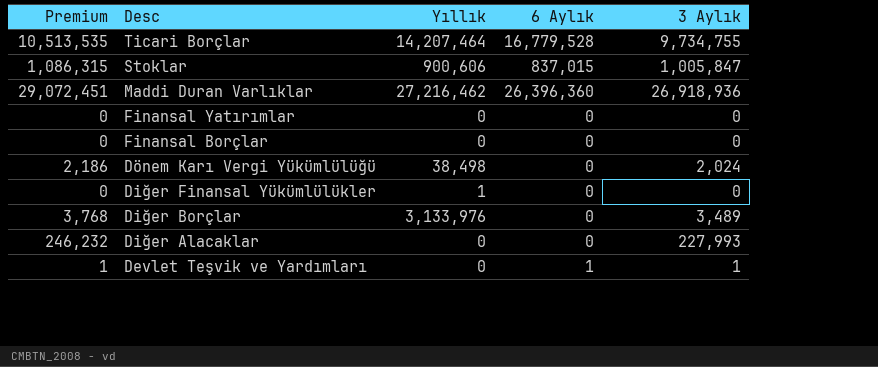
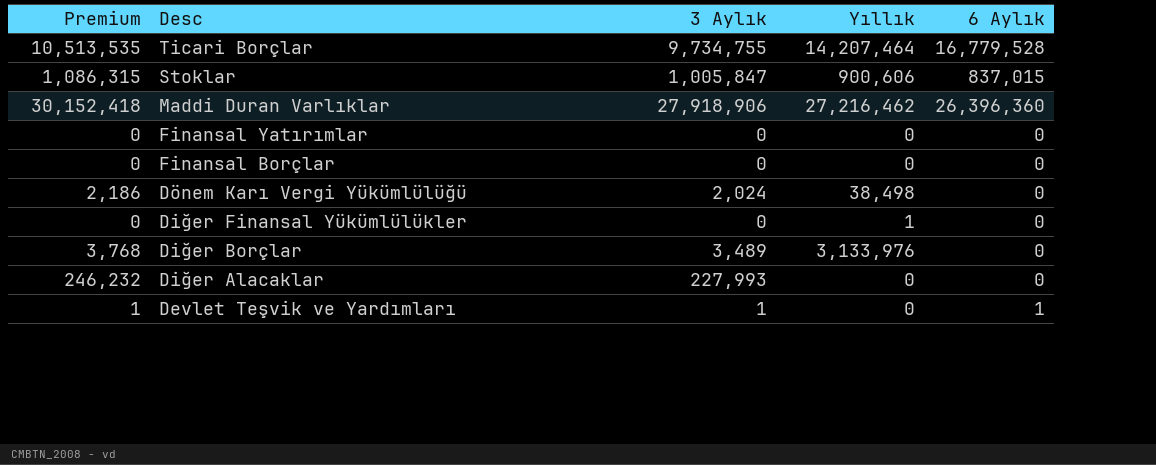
column 3 Aylık | position: 5 -> 3
Maddi Duran Varlıklar | Premium: 29,072,451 -> 30,152,418
Maddi Duran Varlıklar | 3 Aylık: 26,918,936 -> 27,918,906

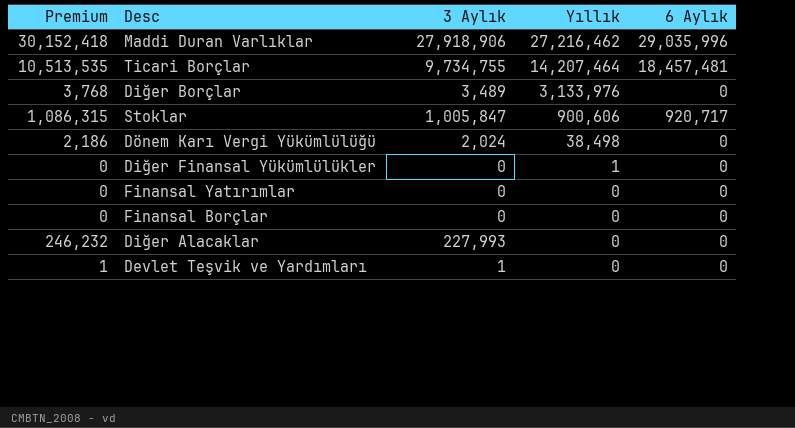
row order: Desc descending -> Yıllık descending
Maddi Duran Varlıklar | 6 Aylık: 26,396,360 -> 29,035,996
Ticari Borçlar | 6 Aylık: 16,779,528 -> 18,457,481
Stoklar | 6 Aylık: 837,015 -> 920,717
Devlet Teşvik ve Yardımları | 6 Aylık: 1 -> 0

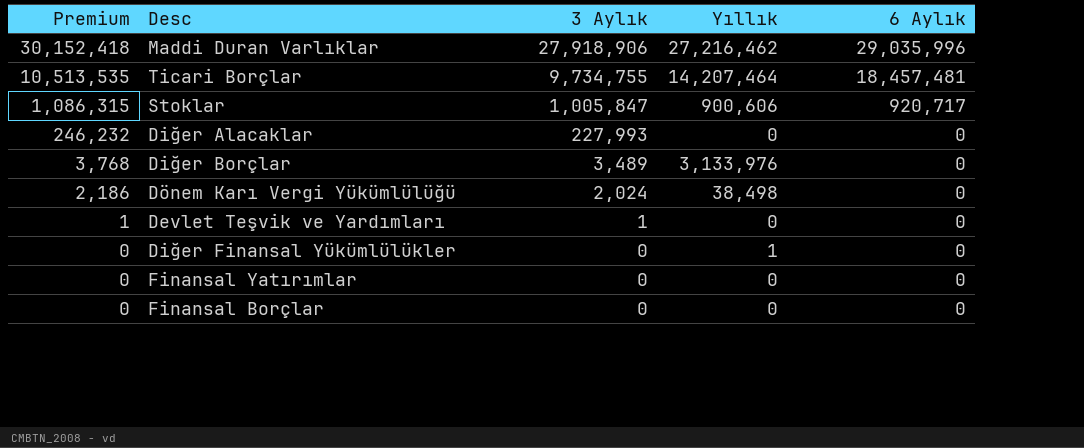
row order: Yıllık descending -> Premium descending

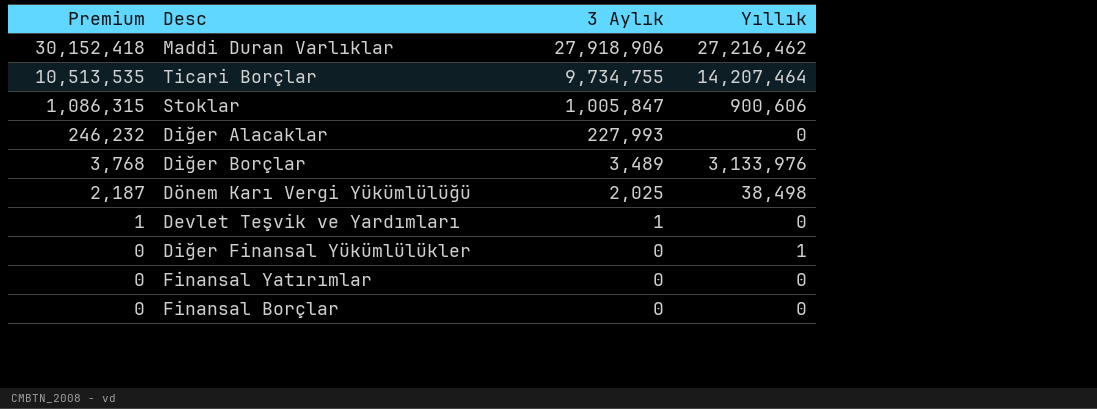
column 6 Aylık | position: 5 -> none
Dönem Karı Vergi Yükümlülüğü | Premium: 2,186 -> 2,187
Dönem Karı Vergi Yükümlülüğü | 3 Aylık: 2,024 -> 2,025

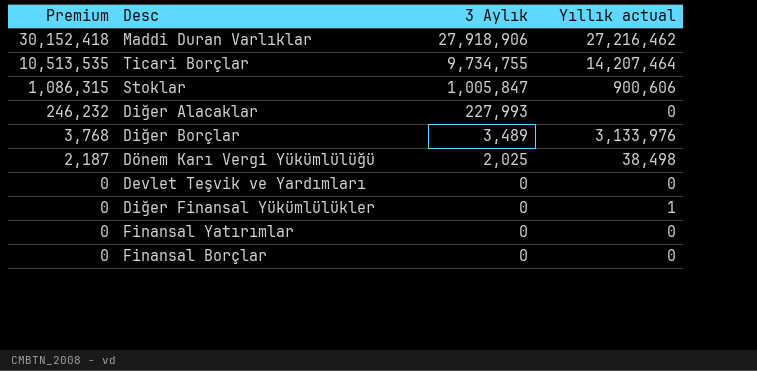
column name: Yıllık -> Yıllık actual
Devlet Teşvik ve Yardımları | Premium: 1 -> 0
Devlet Teşvik ve Yardımları | 3 Aylık: 1 -> 0

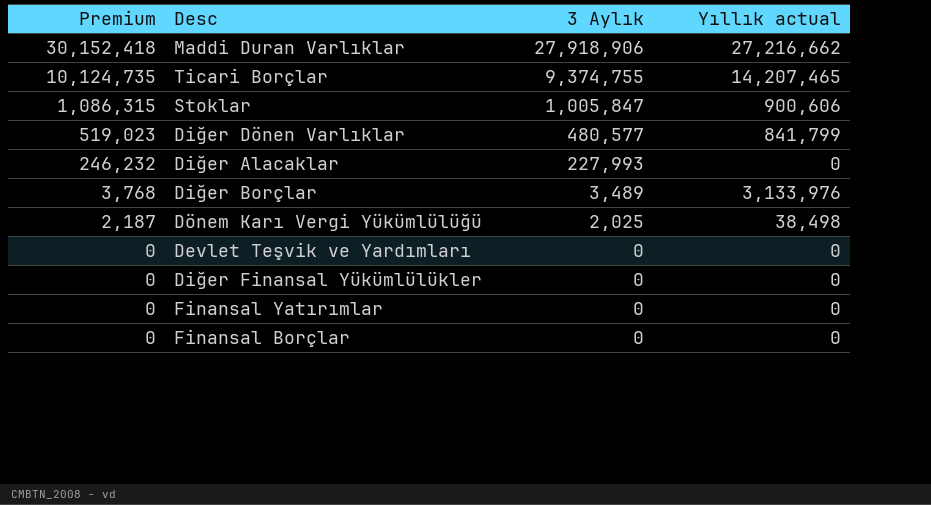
Maddi Duran Varlıklar | Yıllık actual: 27,216,462 -> 27,216,662
Ticari Borçlar | Premium: 10,513,535 -> 10,124,735
Ticari Borçlar | 3 Aylık: 9,734,755 -> 9,374,755
Ticari Borçlar | Yıllık actual: 14,207,464 -> 14,207,465
row Diğer Dönen Varlıklar: none -> 519,023 | 480,577 | 841,799
Diğer Finansal Yükümlülükler | Yıllık actual: 1 -> 0

